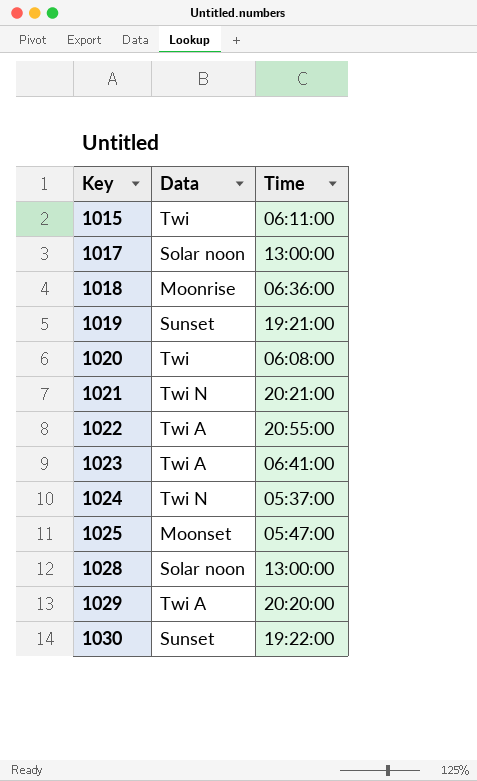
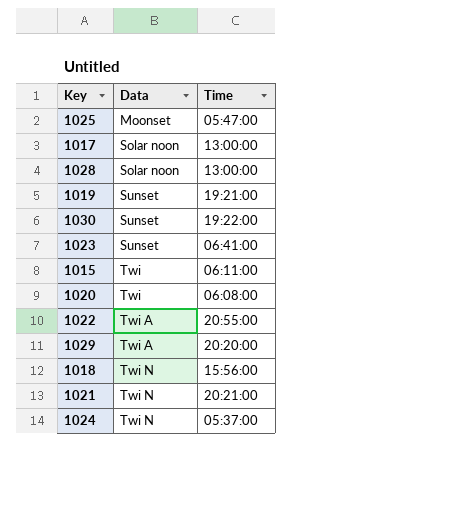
row order: Key ascending -> Data ascending
1023 | Data: Twi A -> Sunset
1018 | Data: Moonrise -> Twi N
1018 | Time: 06:36:00 -> 15:56:00

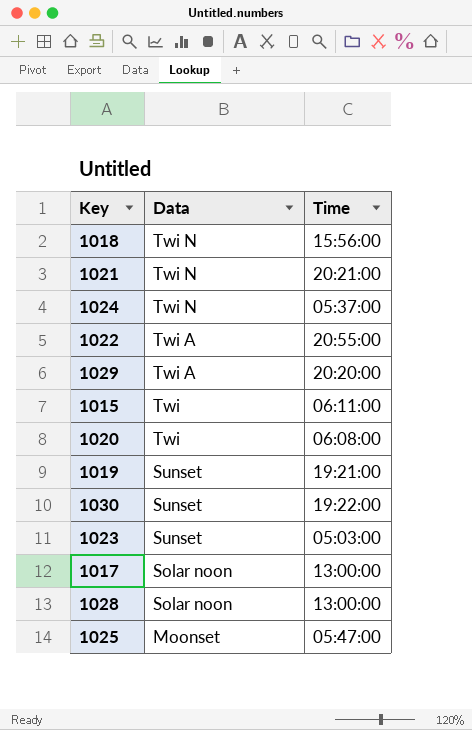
row order: Data ascending -> Data descending
1023 | Time: 06:41:00 -> 05:03:00

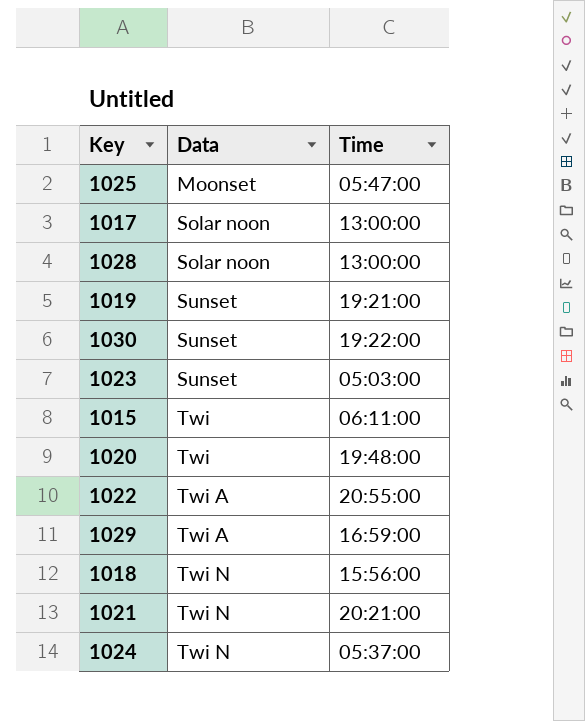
row order: Data descending -> Data ascending
1020 | Time: 06:08:00 -> 19:48:00
1029 | Time: 20:20:00 -> 16:59:00

